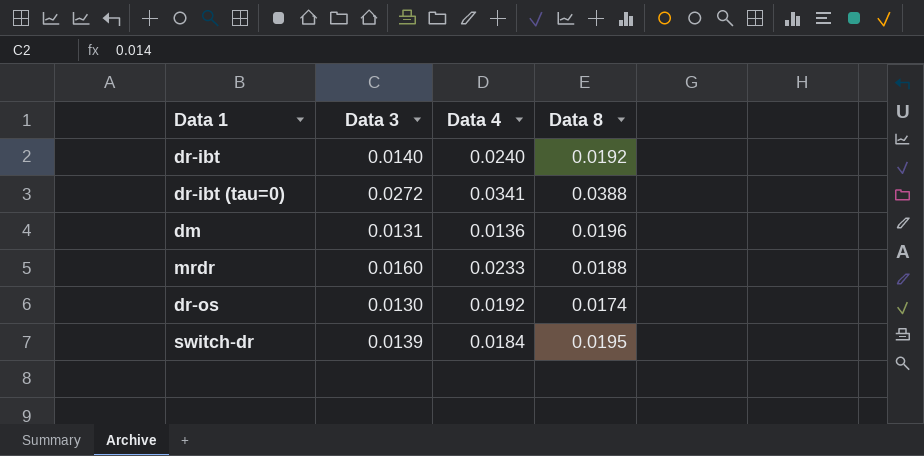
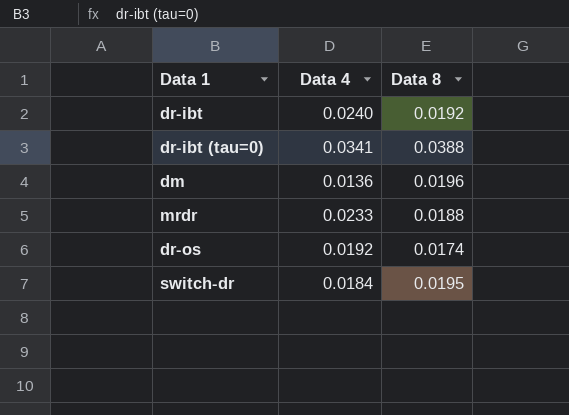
column Data 3 | position: 2 -> none

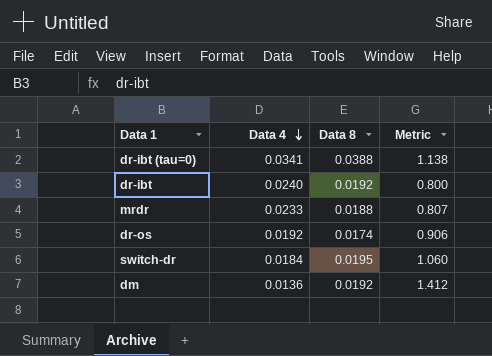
row order: none -> Data 4 descending
column Metric | formula: none -> [Data 8] / [Data 4]
dm | Data 8: 0.0196 -> 0.0192

